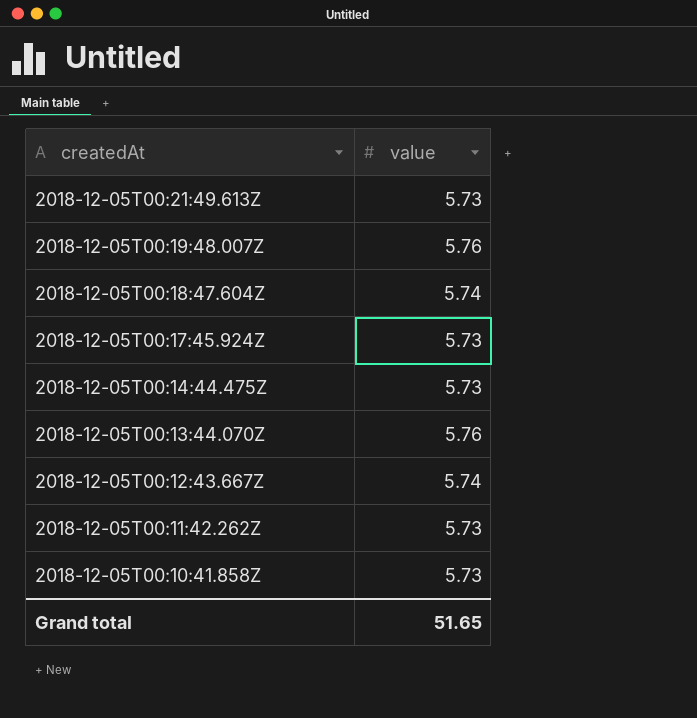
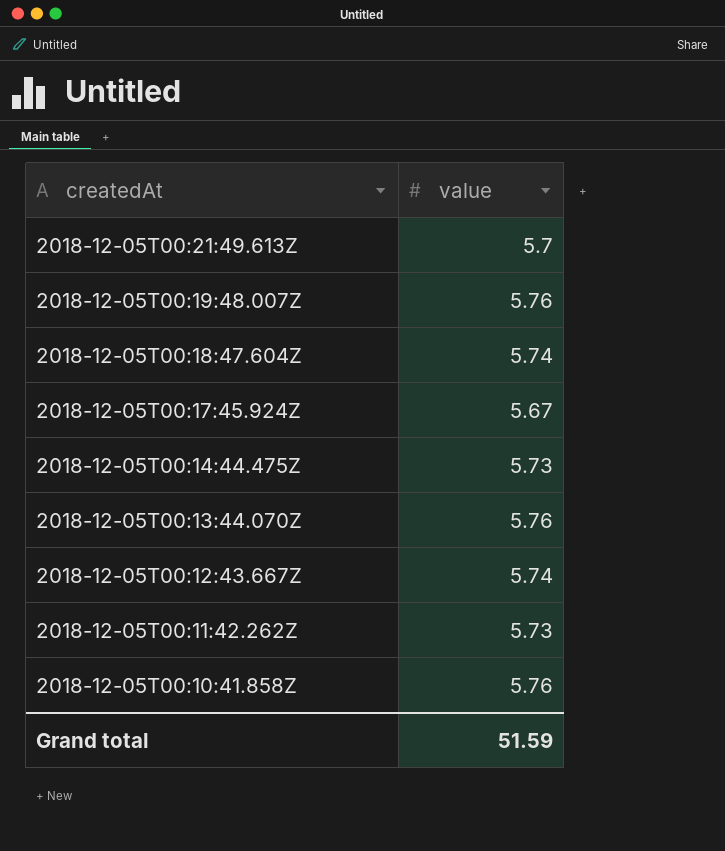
2018-12-05T00:21:49.613Z | value: 5.73 -> 5.7
2018-12-05T00:17:45.924Z | value: 5.73 -> 5.67
2018-12-05T00:10:41.858Z | value: 5.73 -> 5.76
Grand total | value: 51.65 -> 51.59

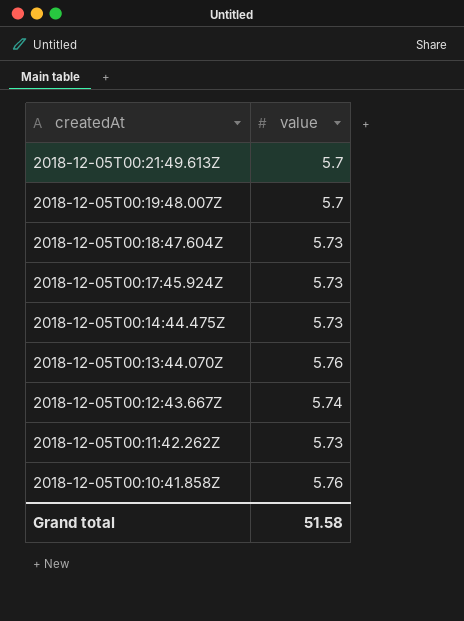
2018-12-05T00:19:48.007Z | value: 5.76 -> 5.7
2018-12-05T00:18:47.604Z | value: 5.74 -> 5.73
2018-12-05T00:17:45.924Z | value: 5.67 -> 5.73
Grand total | value: 51.59 -> 51.58

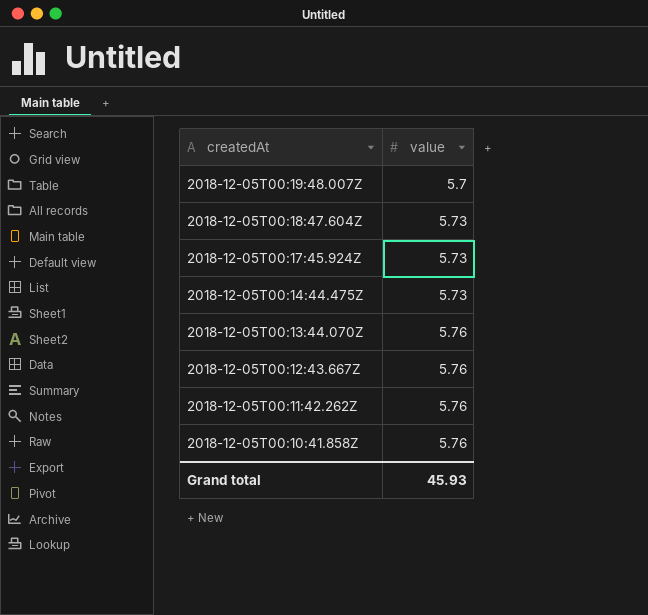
row 2018-12-05T00:21:49.613Z: 5.7 -> none
2018-12-05T00:12:43.667Z | value: 5.74 -> 5.76
2018-12-05T00:11:42.262Z | value: 5.73 -> 5.76
Grand total | value: 51.58 -> 45.93

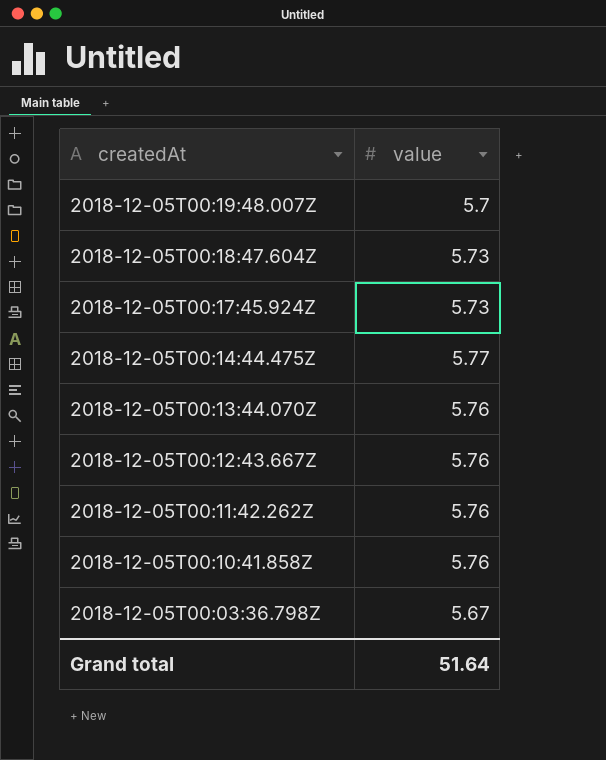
2018-12-05T00:14:44.475Z | value: 5.73 -> 5.77
row 2018-12-05T00:03:36.798Z: none -> 5.67
Grand total | value: 45.93 -> 51.64

